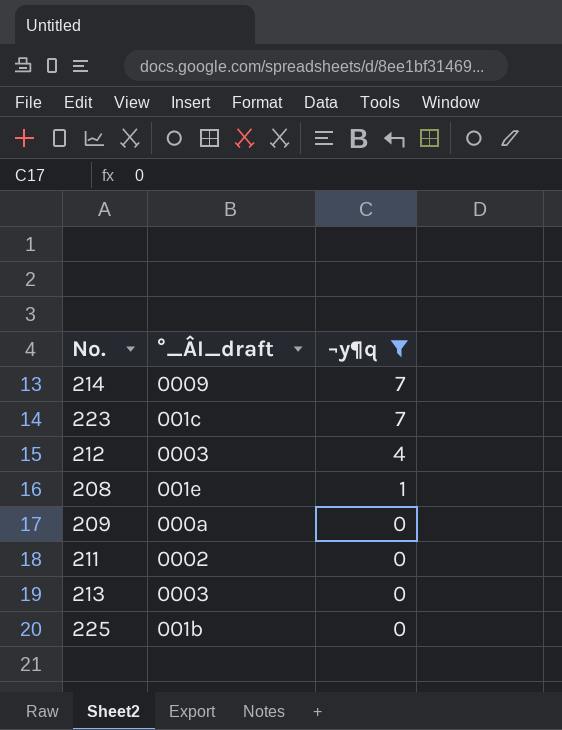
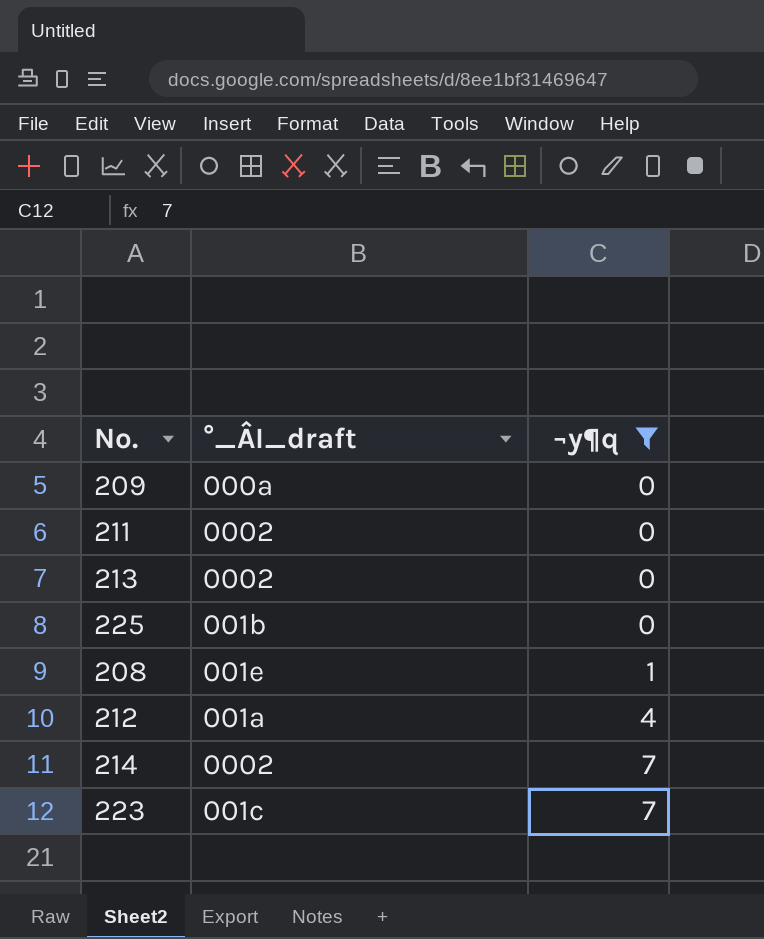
row order: ¬y¶q descending -> ¬y¶q ascending
213 | °_ÂI_draft: 0003 -> 0002
212 | °_ÂI_draft: 0003 -> 001a
214 | °_ÂI_draft: 0009 -> 0002

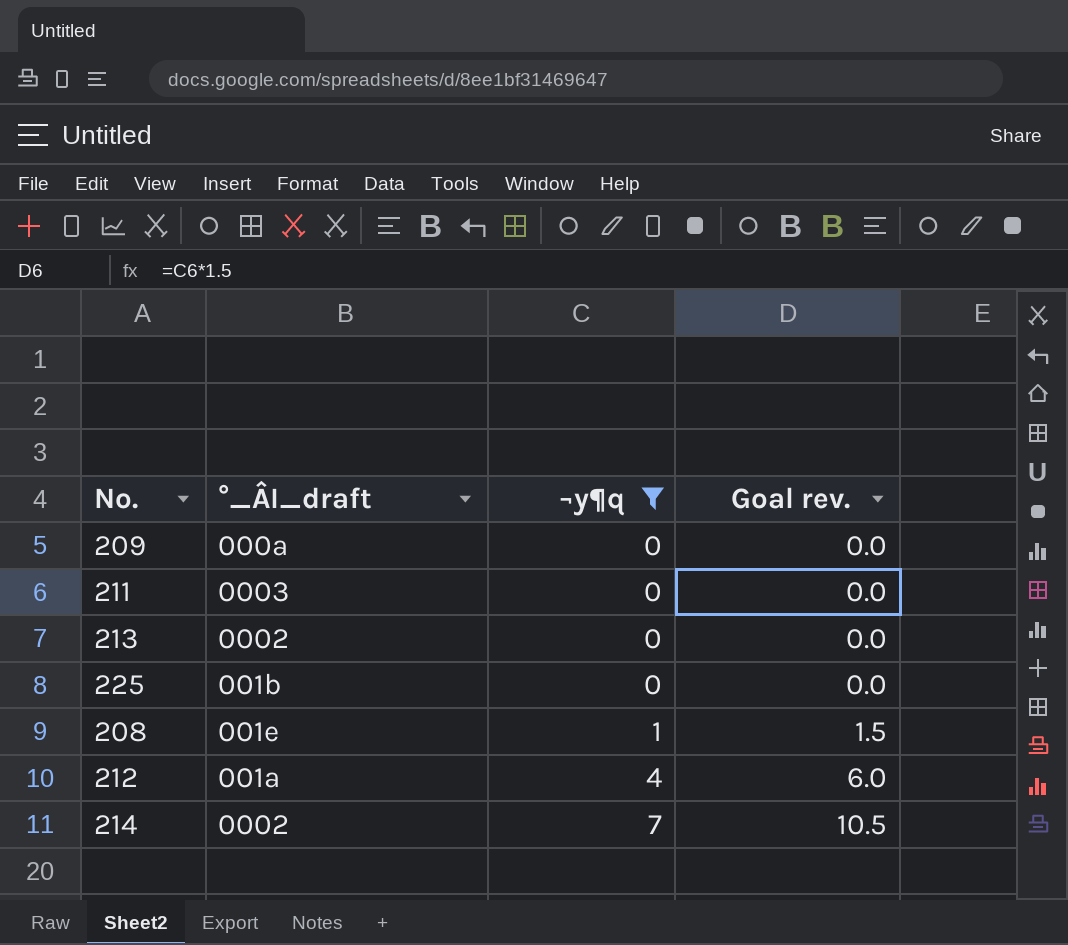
column Goal rev. | formula: none -> [¬y¶q] * 1.5
row 223: 001c | 7 -> none
211 | °_ÂI_draft: 0002 -> 0003

